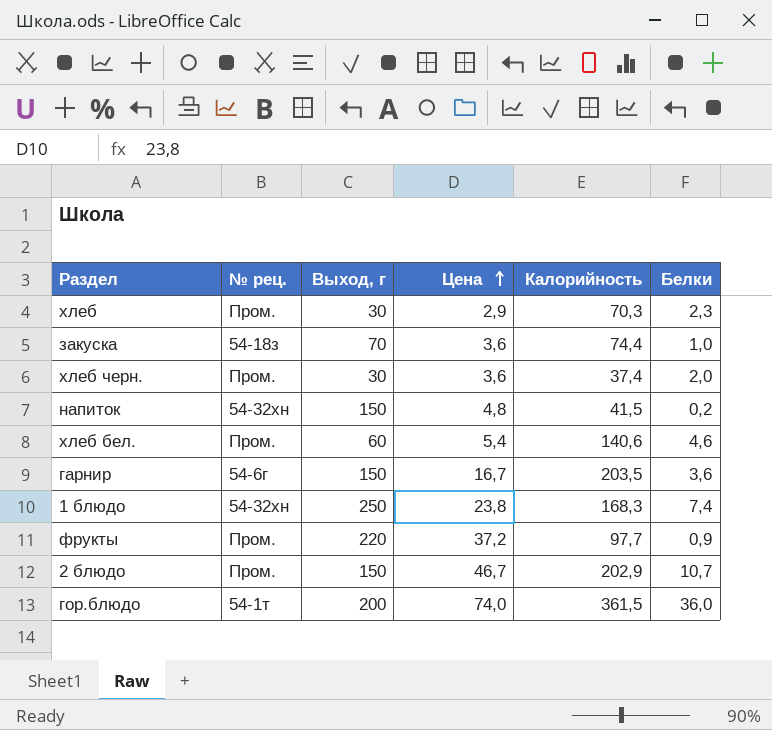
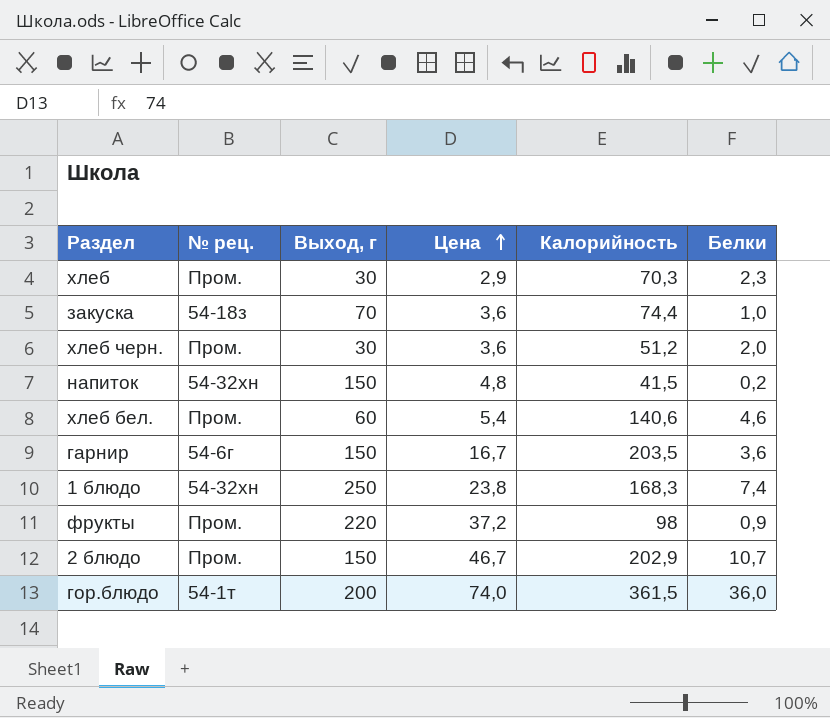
хлеб черн. | Калорийность: 37,4 -> 51,2
фрукты | Калорийность: 97,7 -> 98

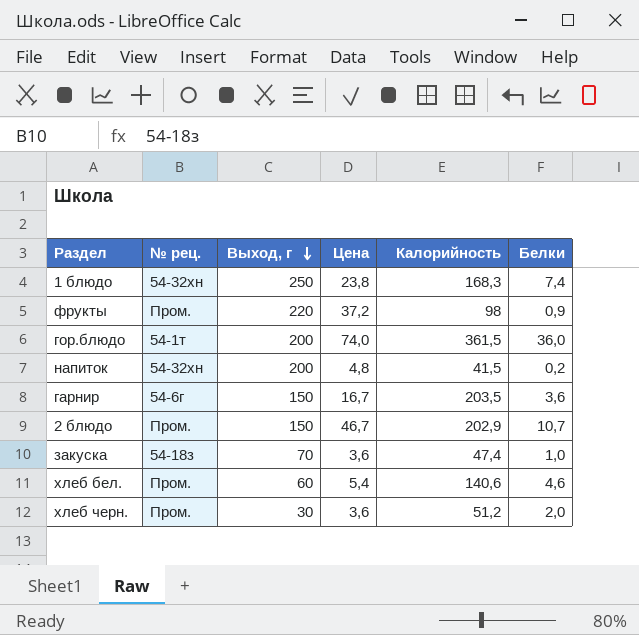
row order: Цена ascending -> Выход, г descending
row хлеб: Пром. | 30 | 2,9 | 70,3 | 2,3 -> none
напиток | Выход, г: 150 -> 200
закуска | Калорийность: 74,4 -> 47,4

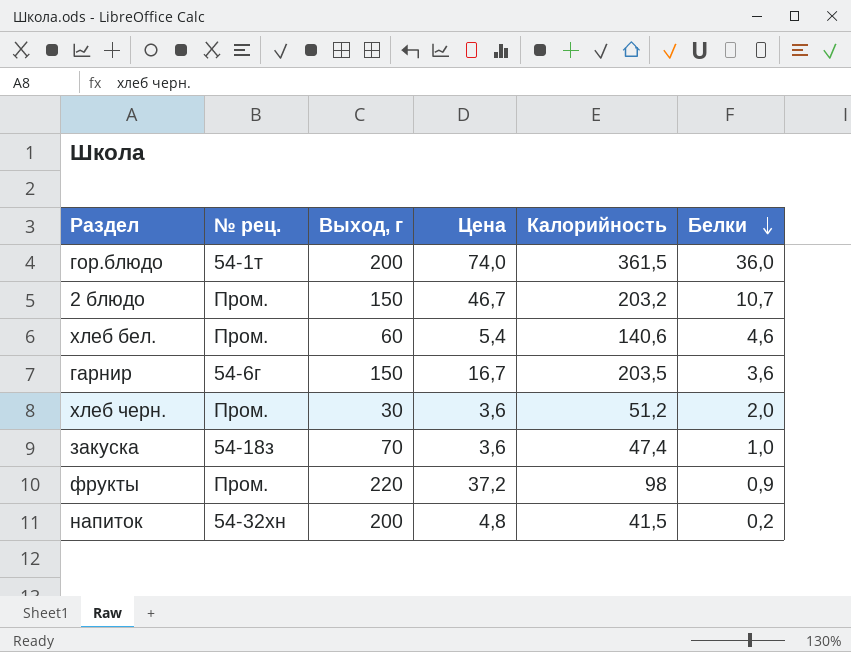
row order: Выход, г descending -> Белки descending
row 1 блюдо: 54-32хн | 250 | 23,8 | 168,3 | 7,4 -> none
2 блюдо | Калорийность: 202,9 -> 203,2

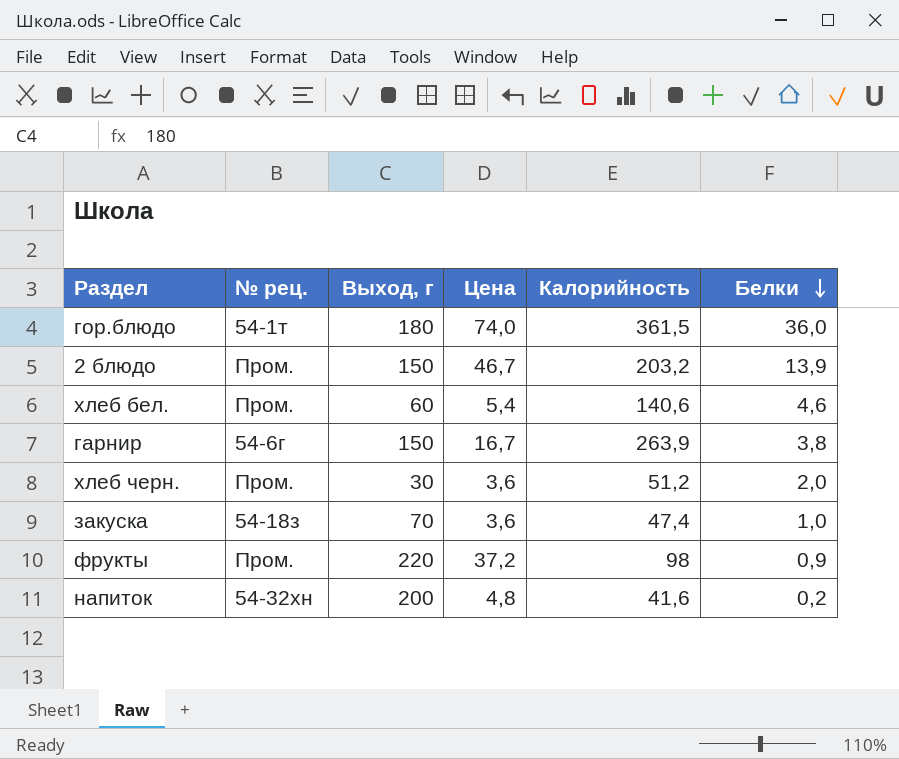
гор.блюдо | Выход, г: 200 -> 180
2 блюдо | Белки: 10,7 -> 13,9
гарнир | Калорийность: 203,5 -> 263,9
гарнир | Белки: 3,6 -> 3,8
напиток | Калорийность: 41,5 -> 41,6

